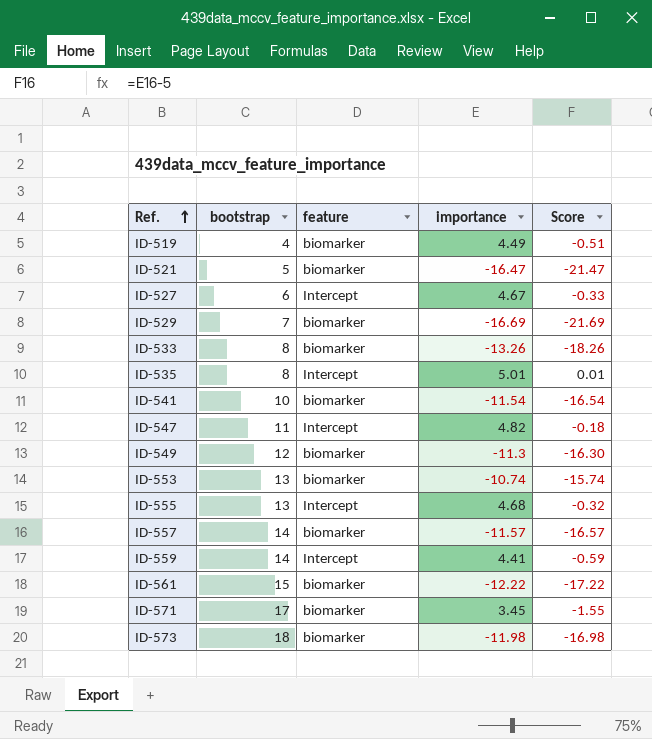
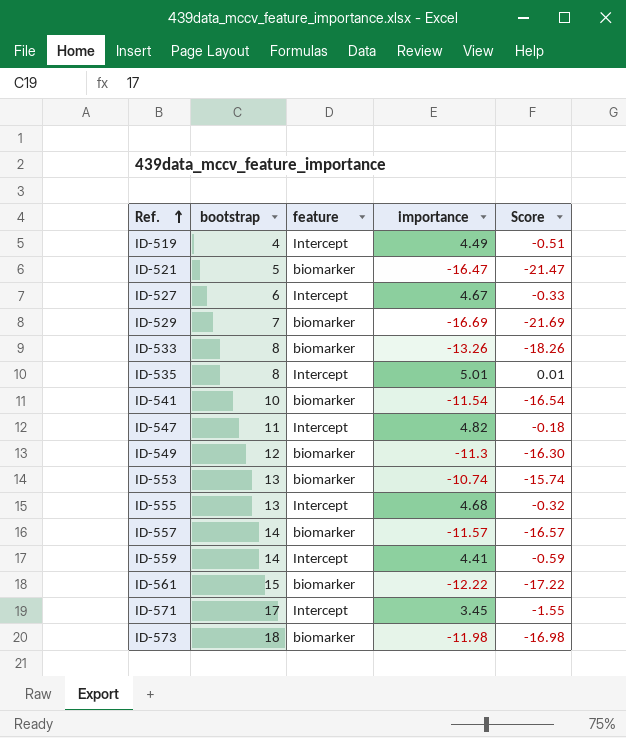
ID-519 | feature: biomarker -> Intercept
ID-571 | feature: biomarker -> Intercept

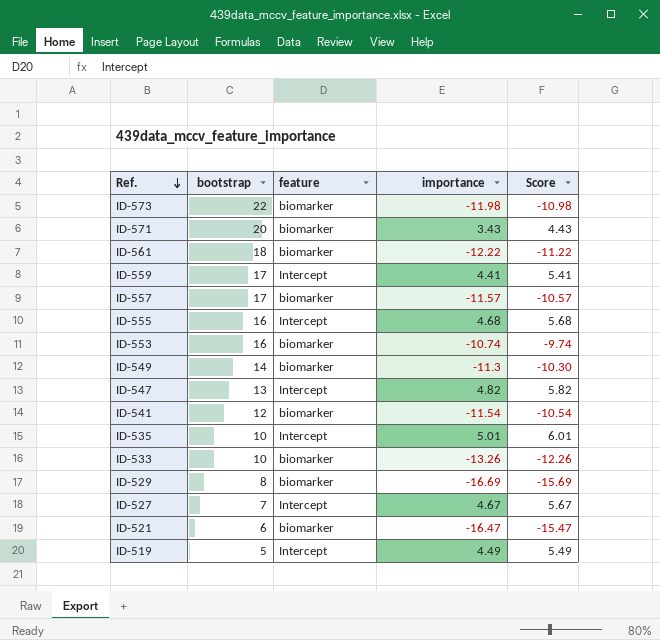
row order: Ref. ascending -> Ref. descending
column Score | formula: [importance] - 5 -> [importance] + 1
ID-573 | bootstrap: 18 -> 22
ID-571 | bootstrap: 17 -> 20
ID-571 | feature: Intercept -> biomarker
ID-571 | importance: 3.45 -> 3.43
ID-561 | bootstrap: 15 -> 18
ID-559 | bootstrap: 14 -> 17
ID-557 | bootstrap: 14 -> 17
ID-555 | bootstrap: 13 -> 16
ID-553 | bootstrap: 13 -> 16
ID-549 | bootstrap: 12 -> 14
ID-547 | bootstrap: 11 -> 13
ID-541 | bootstrap: 10 -> 12
ID-535 | bootstrap: 8 -> 10
ID-533 | bootstrap: 8 -> 10
ID-529 | bootstrap: 7 -> 8
ID-527 | bootstrap: 6 -> 7
ID-521 | bootstrap: 5 -> 6
ID-519 | bootstrap: 4 -> 5

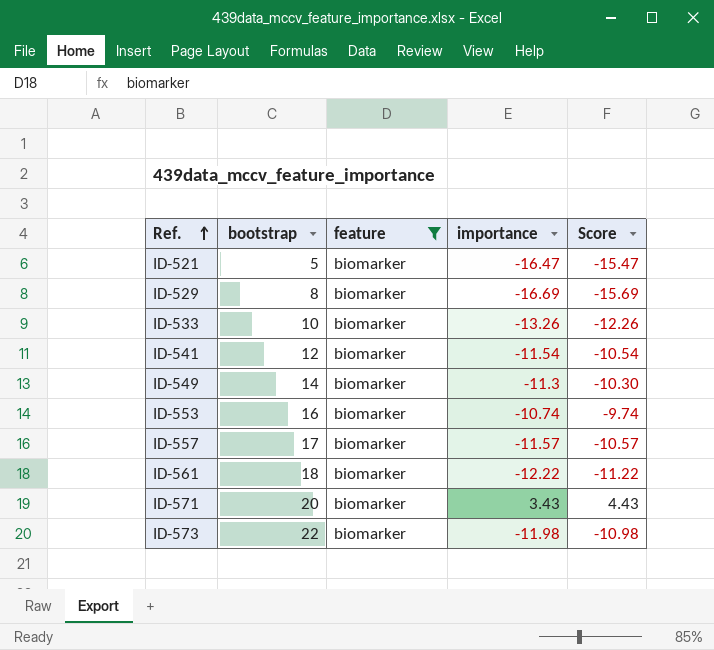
filter: none -> feature = biomarker
row order: Ref. descending -> Ref. ascending
ID-521 | bootstrap: 6 -> 5

